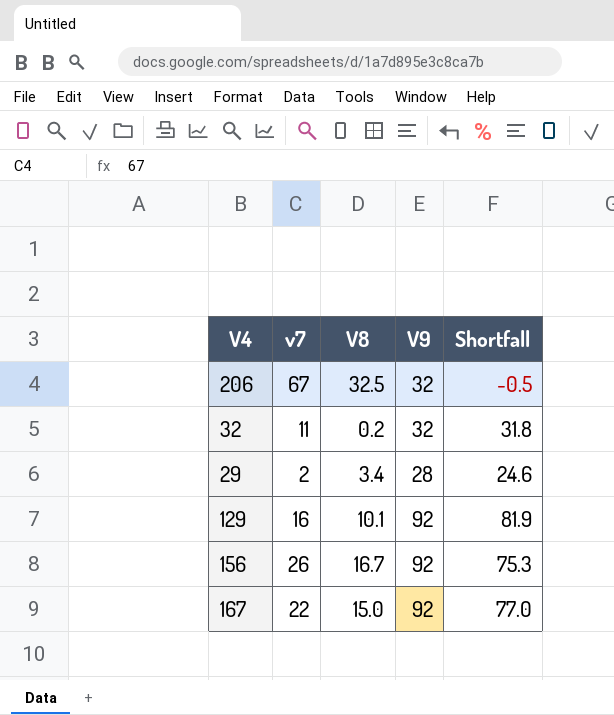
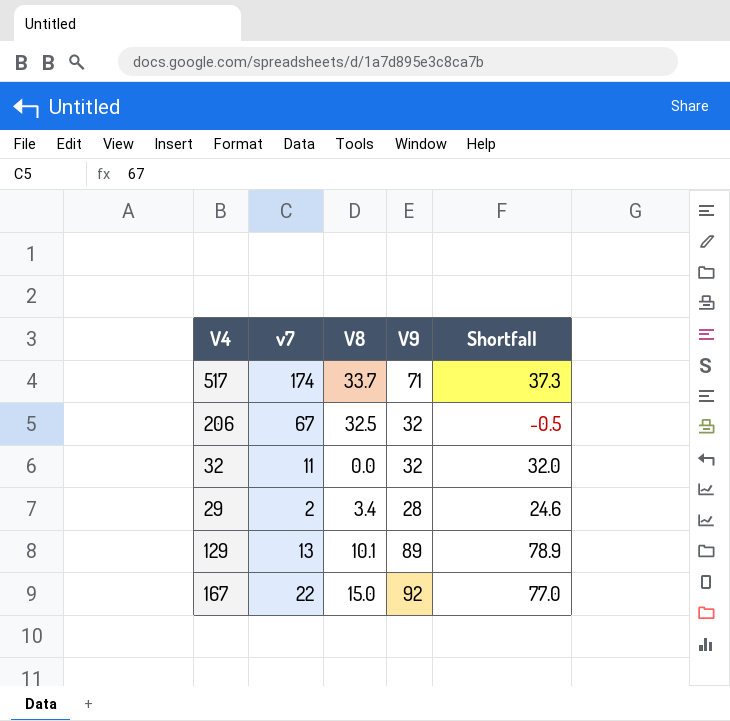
row 156: 26 | 16.7 | 92 | 75.3 -> none
row 517: none -> 174 | 33.7 | 71 | 37.3
32 | V8: 0.2 -> 0.0
32 | Shortfall: 31.8 -> 32.0
129 | v7: 16 -> 13
129 | V9: 92 -> 89
129 | Shortfall: 81.9 -> 78.9

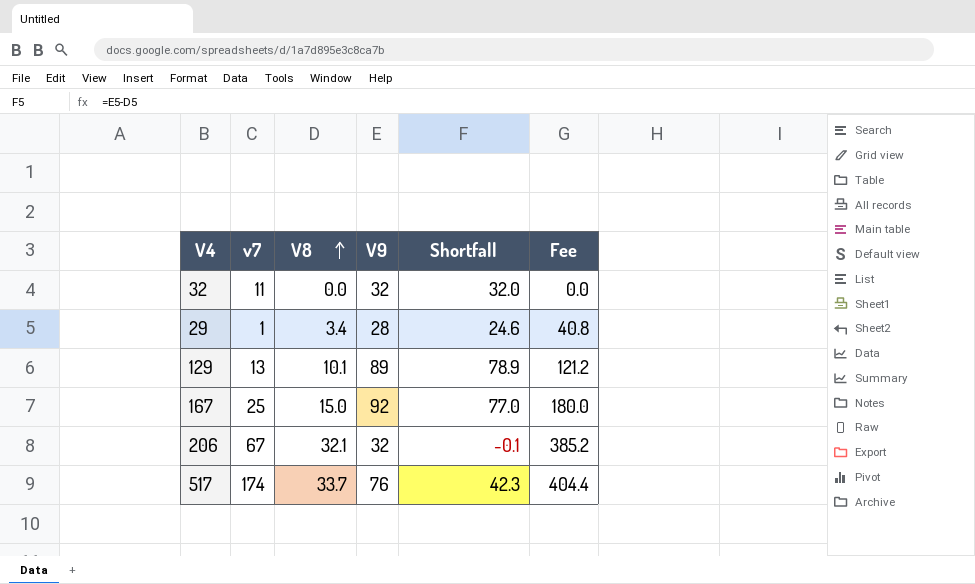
row order: none -> V8 ascending
column Fee | formula: none -> [V8] * 12
29 | v7: 2 -> 1
167 | v7: 22 -> 25
206 | V8: 32.5 -> 32.1
206 | Shortfall: -0.5 -> -0.1
517 | V9: 71 -> 76
517 | Shortfall: 37.3 -> 42.3

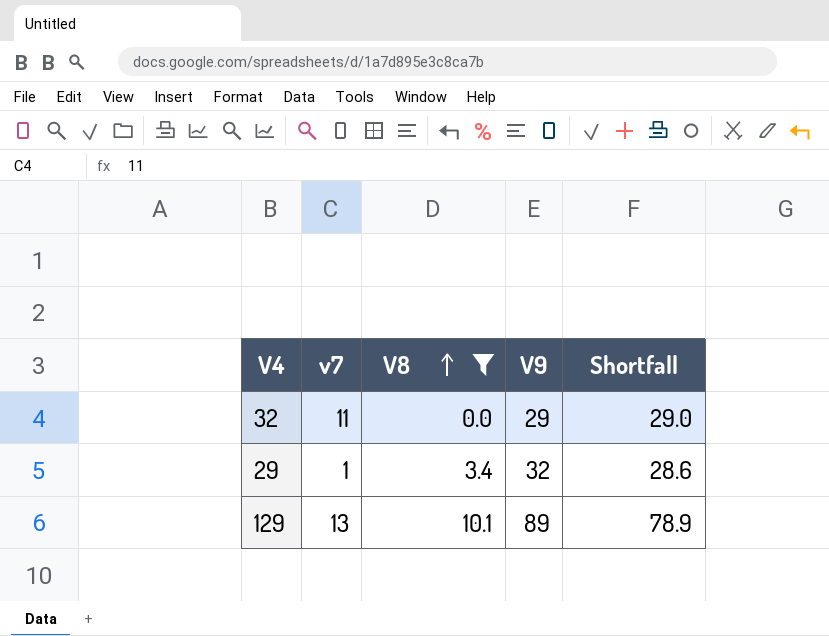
filter: none -> V8 <= 10.1
column Fee | formula: [V8] * 12 -> none
32 | V9: 32 -> 29
32 | Shortfall: 32.0 -> 29.0
29 | V9: 28 -> 32
29 | Shortfall: 24.6 -> 28.6

